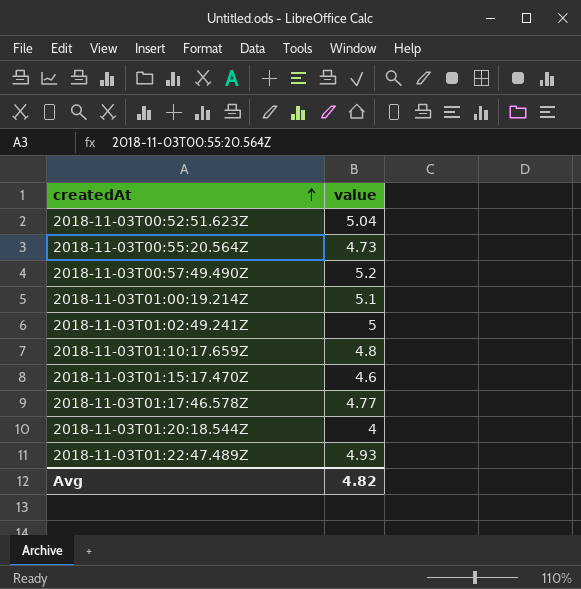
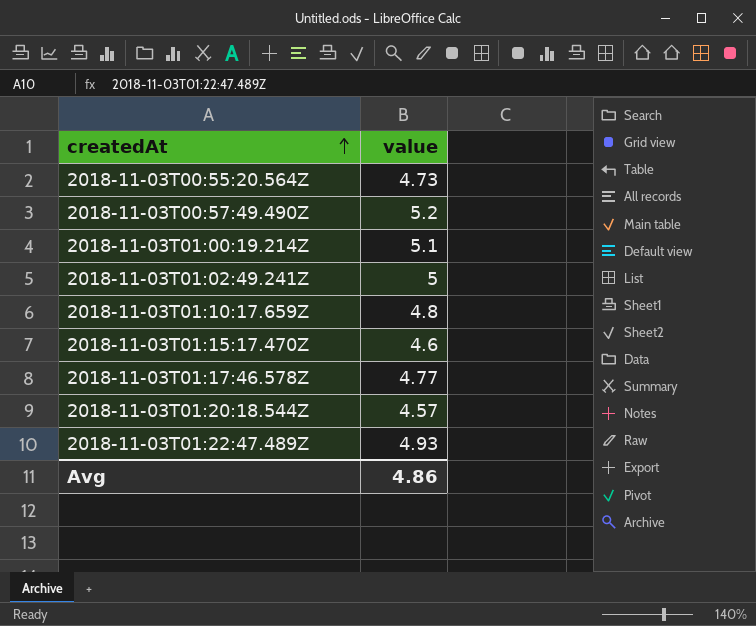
row 2018-11-03T00:52:51.623Z: 5.04 -> none
2018-11-03T01:20:18.544Z | value: 4 -> 4.57
Avg | value: 4.82 -> 4.86

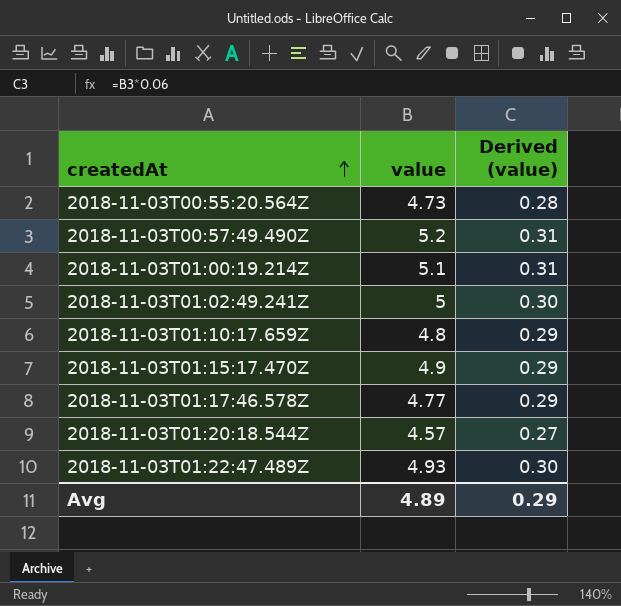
column Derived (value) | formula: none -> [value] * 0.06
2018-11-03T01:15:17.470Z | value: 4.6 -> 4.9
Avg | value: 4.86 -> 4.89

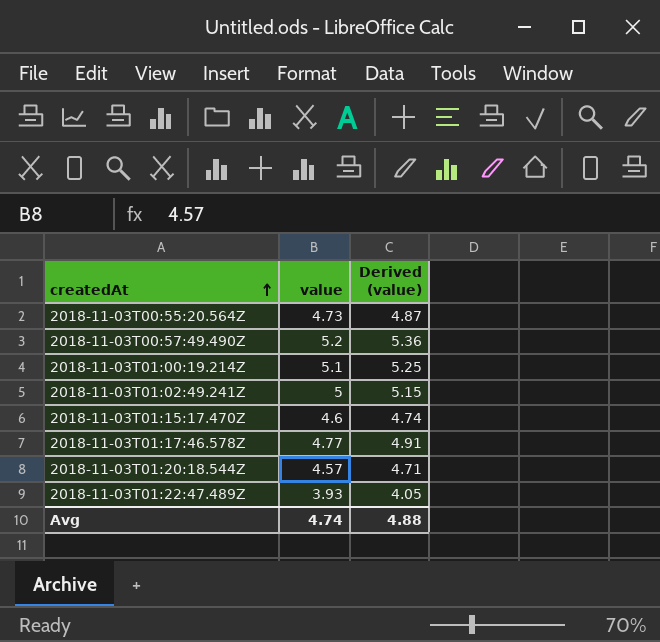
column Derived (value) | formula: [value] * 0.06 -> [value] * 1.03
row 2018-11-03T01:10:17.659Z: 4.8 | 0.29 -> none
2018-11-03T01:15:17.470Z | value: 4.9 -> 4.6
2018-11-03T01:22:47.489Z | value: 4.93 -> 3.93
Avg | value: 4.89 -> 4.74
Avg | Derived (value): 0.29 -> 4.88

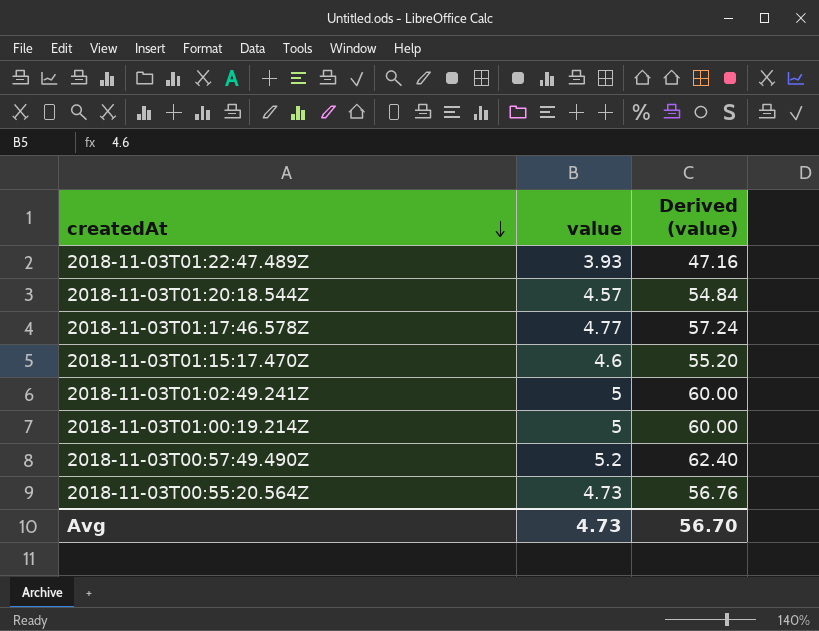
row order: createdAt ascending -> createdAt descending
column Derived (value) | formula: [value] * 1.03 -> [value] * 12
2018-11-03T01:00:19.214Z | value: 5.1 -> 5
Avg | value: 4.74 -> 4.73
Avg | Derived (value): 4.88 -> 56.70

